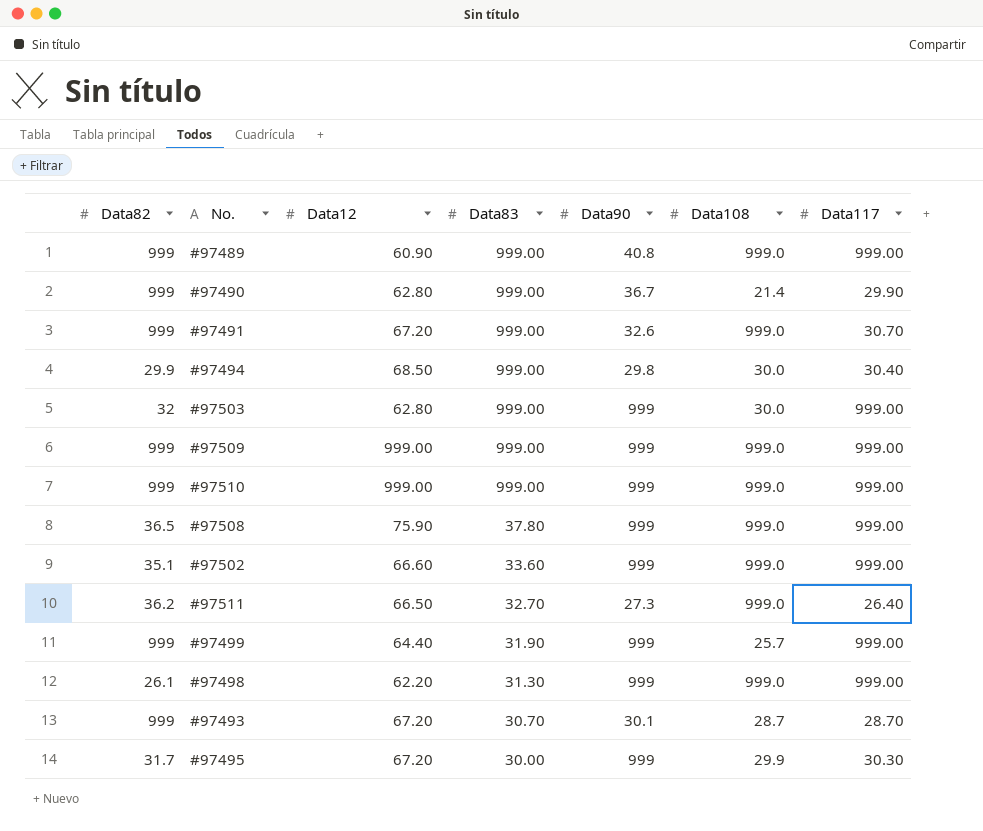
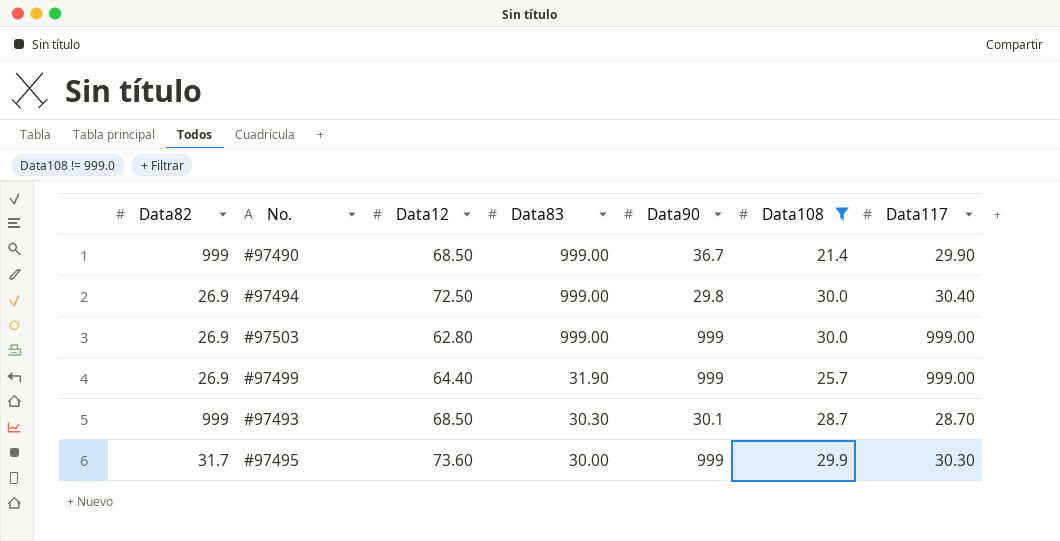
filter: none -> Data108 != 999.0
#97490 | Data12: 62.80 -> 68.50
#97494 | Data82: 29.9 -> 26.9
#97494 | Data12: 68.50 -> 72.50
#97503 | Data82: 32 -> 26.9
#97499 | Data82: 999 -> 26.9
#97493 | Data12: 67.20 -> 68.50
#97493 | Data83: 30.70 -> 30.30
#97495 | Data12: 67.20 -> 73.60

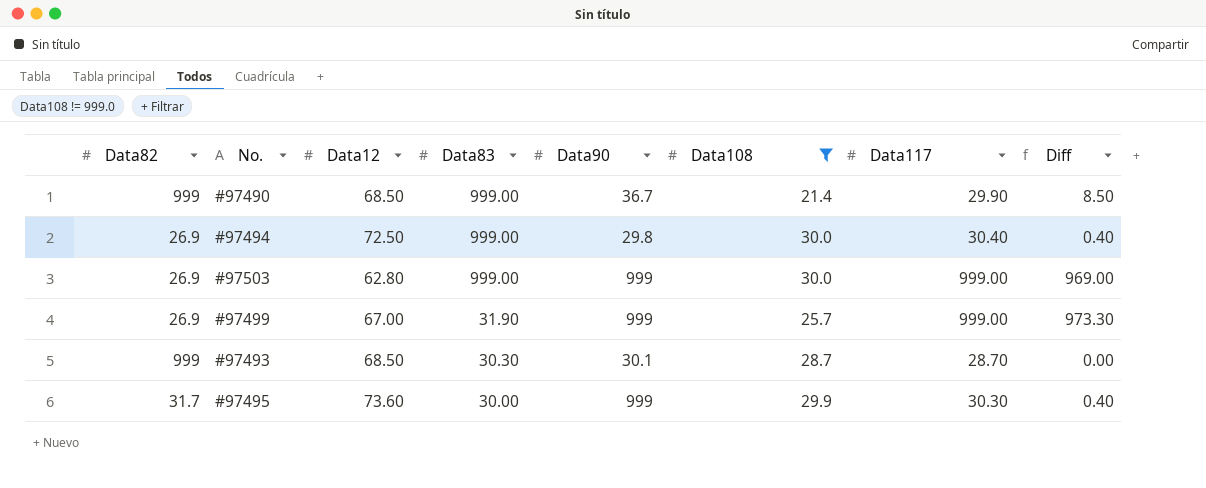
column Diff | formula: none -> [Data117] - [Data108]
#97499 | Data12: 64.40 -> 67.00

